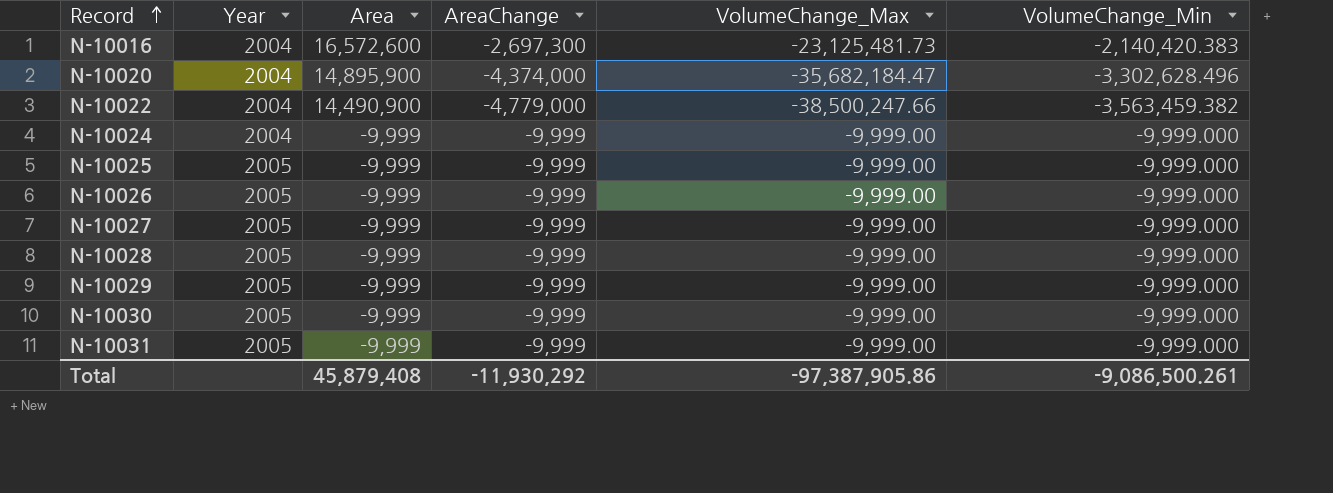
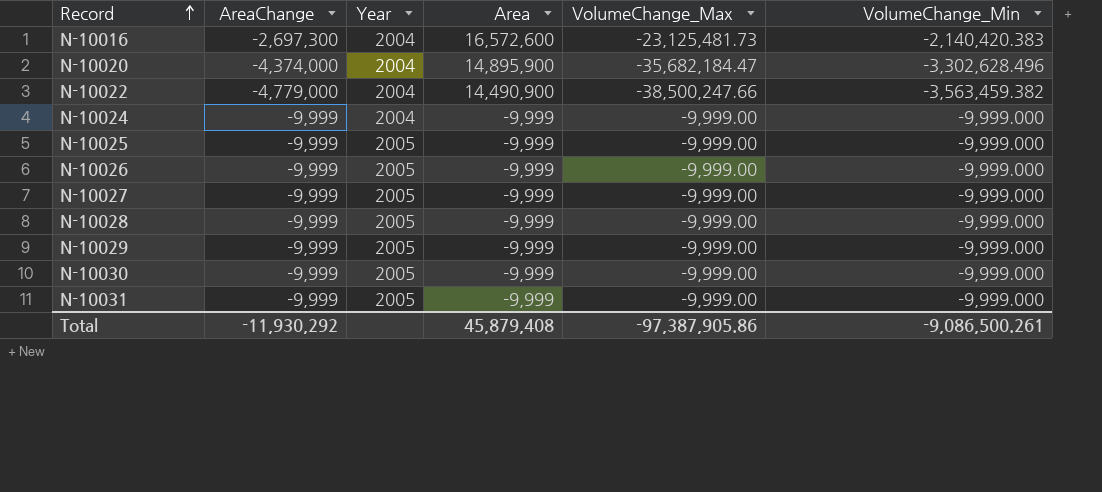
column AreaChange | position: 4 -> 2

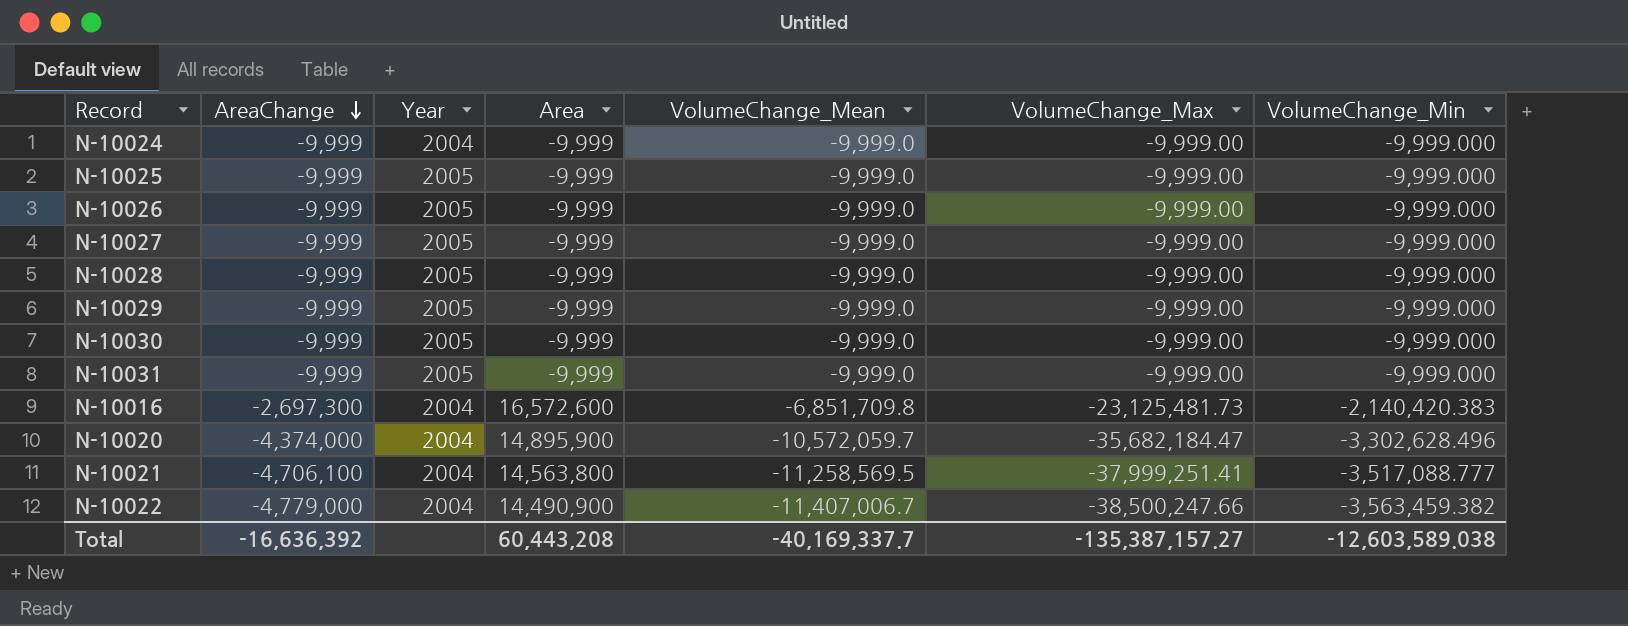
row order: Record ascending -> AreaChange descending
column VolumeChange_Mean | position: none -> 5
row N-10021: none -> -4,706,100 | 2004 | 14,563,800 | -11,258,569.5 | -37,999,251.41 | -3,517,088.777
Total | AreaChange: -11,930,292 -> -16,636,392
Total | Area: 45,879,408 -> 60,443,208
Total | VolumeChange_Max: -97,387,905.86 -> -135,387,157.27
Total | VolumeChange_Min: -9,086,500.261 -> -12,603,589.038

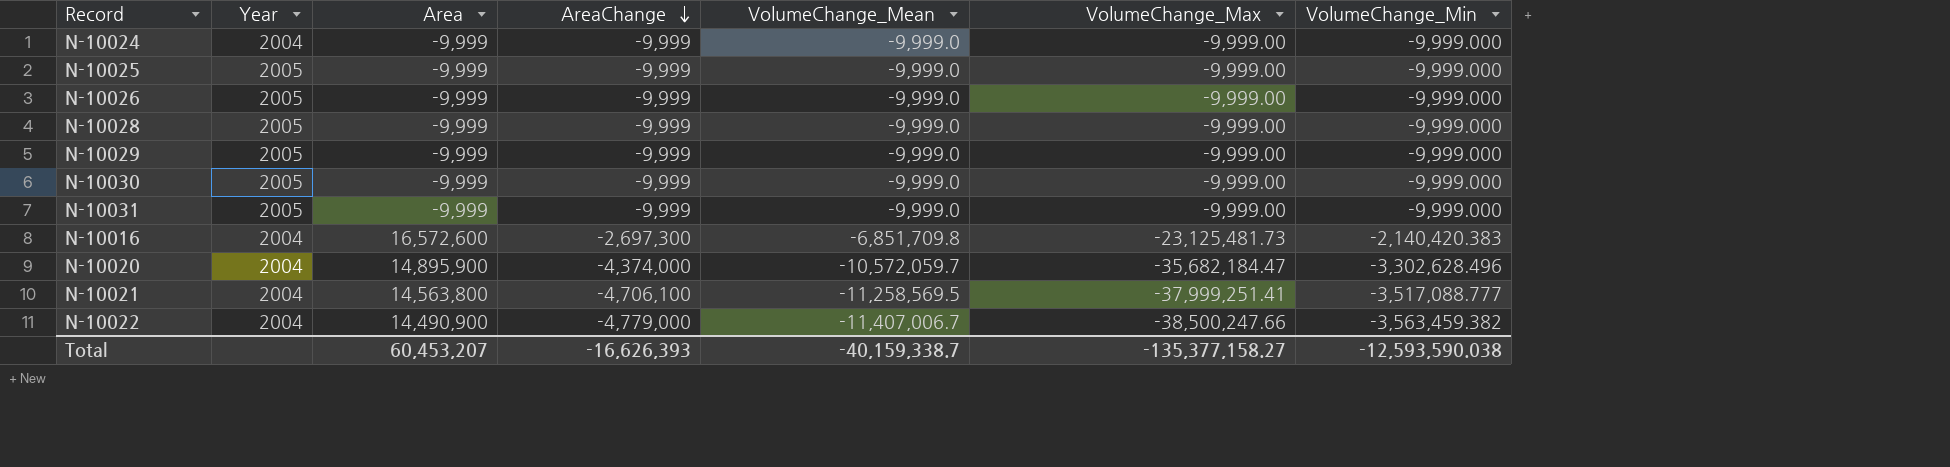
column AreaChange | position: 2 -> 4
row N-10027: -9,999 | 2005 | -9,999 | -9,999.0 | -9,999.00 | -9,999.000 -> none
Total | Area: 60,443,208 -> 60,453,207
Total | AreaChange: -16,636,392 -> -16,626,393
Total | VolumeChange_Mean: -40,169,337.7 -> -40,159,338.7
Total | VolumeChange_Max: -135,387,157.27 -> -135,377,158.27
Total | VolumeChange_Min: -12,603,589.038 -> -12,593,590.038

